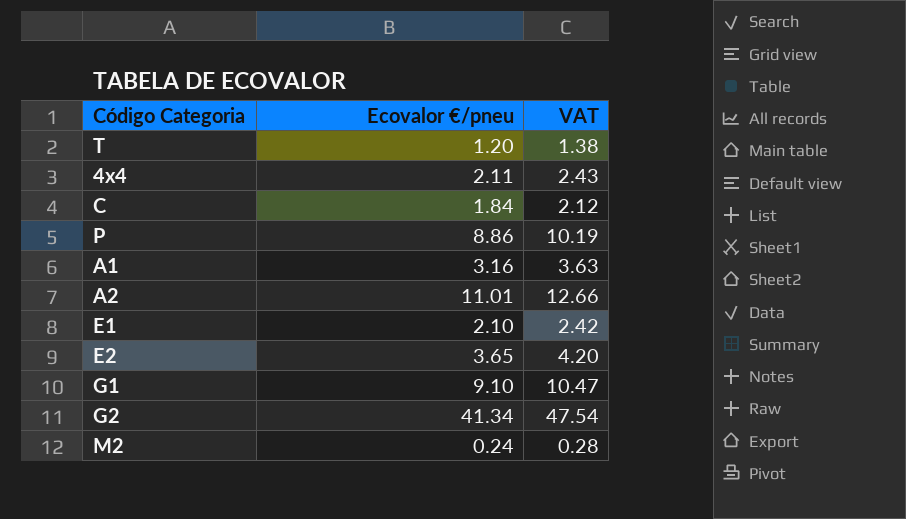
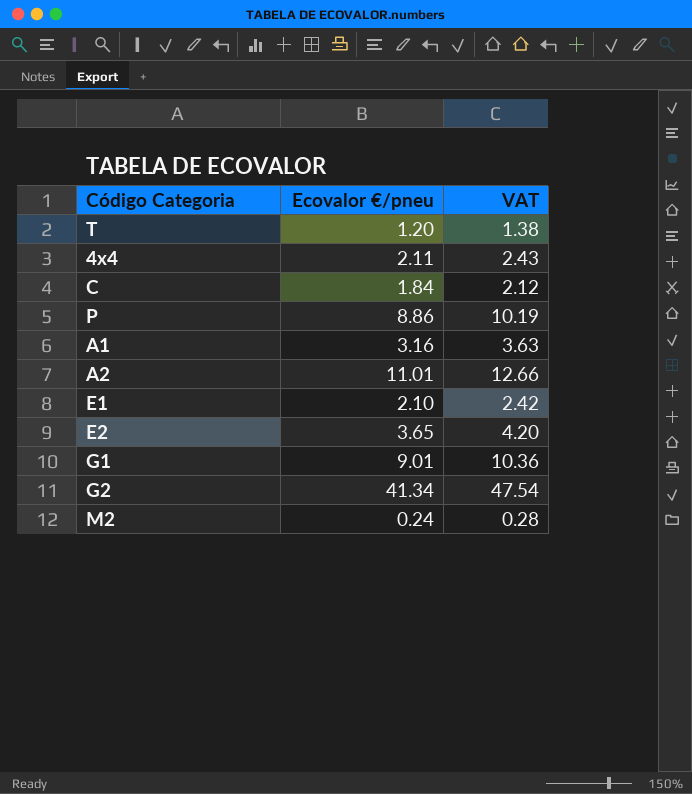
G1 | Ecovalor €/pneu: 9.10 -> 9.01
G1 | VAT: 10.47 -> 10.36

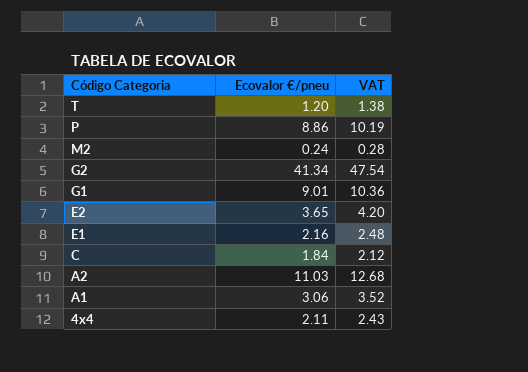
row order: none -> Código Categoria descending
E1 | Ecovalor €/pneu: 2.10 -> 2.16
E1 | VAT: 2.42 -> 2.48
A2 | Ecovalor €/pneu: 11.01 -> 11.03
A2 | VAT: 12.66 -> 12.68
A1 | Ecovalor €/pneu: 3.16 -> 3.06
A1 | VAT: 3.63 -> 3.52

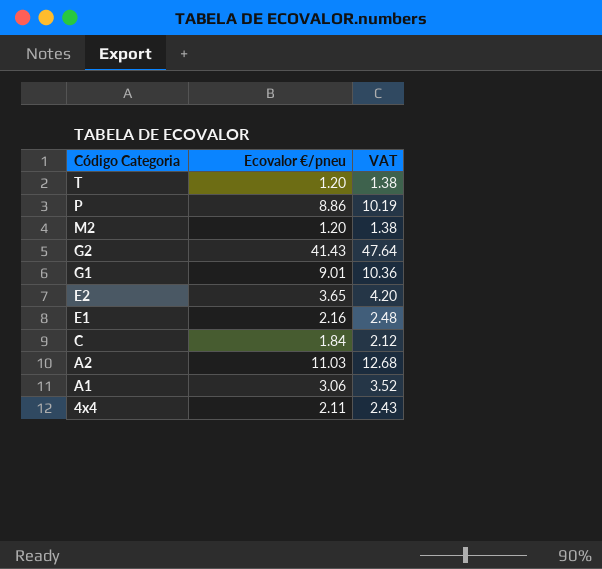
M2 | Ecovalor €/pneu: 0.24 -> 1.20
M2 | VAT: 0.28 -> 1.38
G2 | Ecovalor €/pneu: 41.34 -> 41.43
G2 | VAT: 47.54 -> 47.64

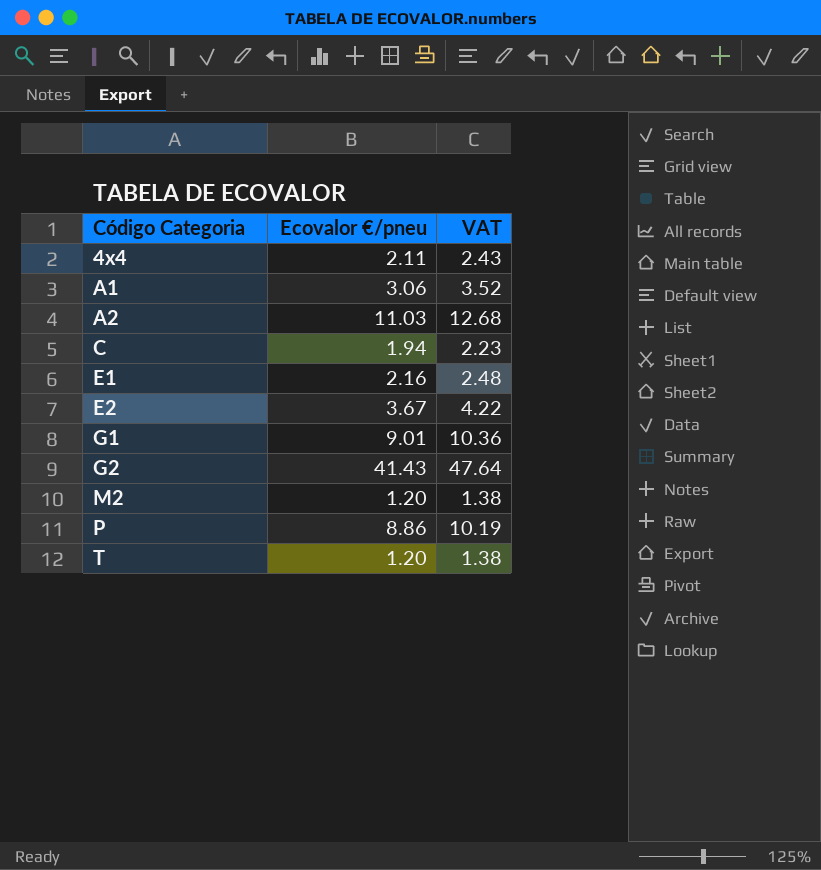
row order: Código Categoria descending -> Código Categoria ascending
C | Ecovalor €/pneu: 1.84 -> 1.94
C | VAT: 2.12 -> 2.23
E2 | Ecovalor €/pneu: 3.65 -> 3.67
E2 | VAT: 4.20 -> 4.22

